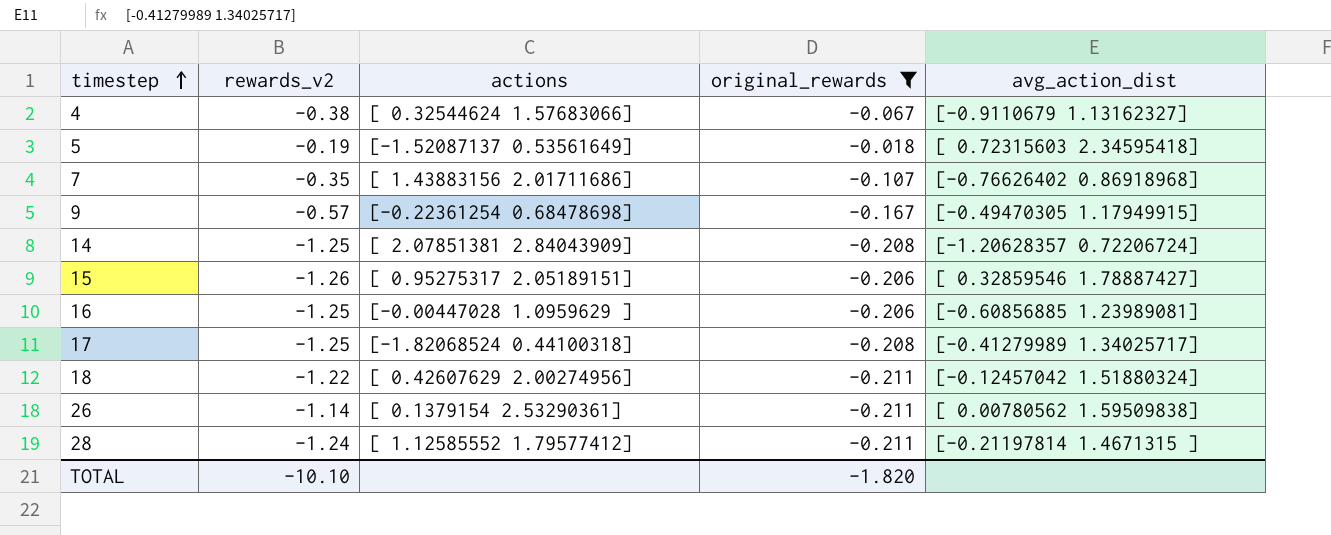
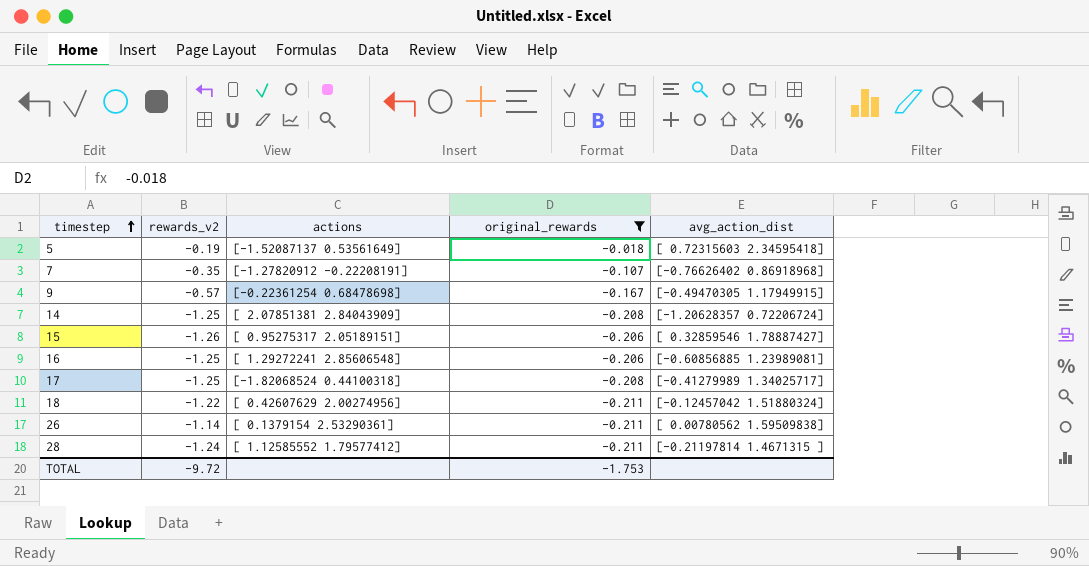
row 4: -0.38 | [ 0.32544624 1.57683066] | -0.067 | [-0.9110679 1.13162327] -> none
7 | actions: [ 1.43883156 2.01711686] -> [-1.27820912 -0.22208191]
16 | actions: [-0.00447028 1.0959629 ] -> [ 1.29272241 2.85606548]
TOTAL | rewards_v2: -10.10 -> -9.72
TOTAL | original_rewards: -1.820 -> -1.753

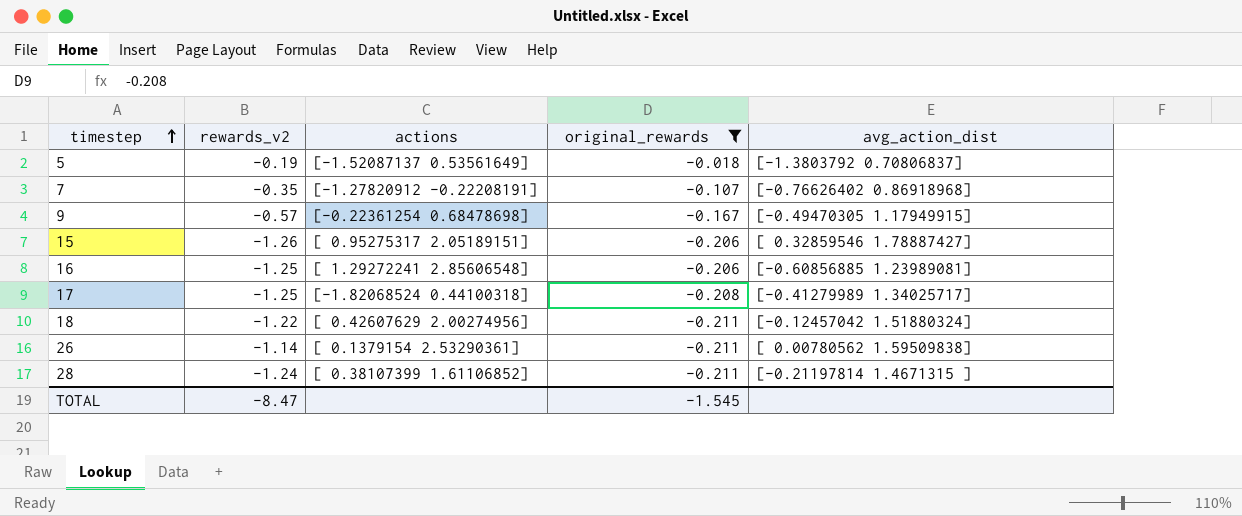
row 14: -1.25 | [ 2.07851381 2.84043909] | -0.208 | [-1.20628357 0.72206724] -> none
5 | avg_action_dist: [ 0.72315603 2.34595418] -> [-1.3803792 0.70806837]
28 | actions: [ 1.12585552 1.79577412] -> [ 0.38107399 1.61106852]
TOTAL | rewards_v2: -9.72 -> -8.47
TOTAL | original_rewards: -1.753 -> -1.545

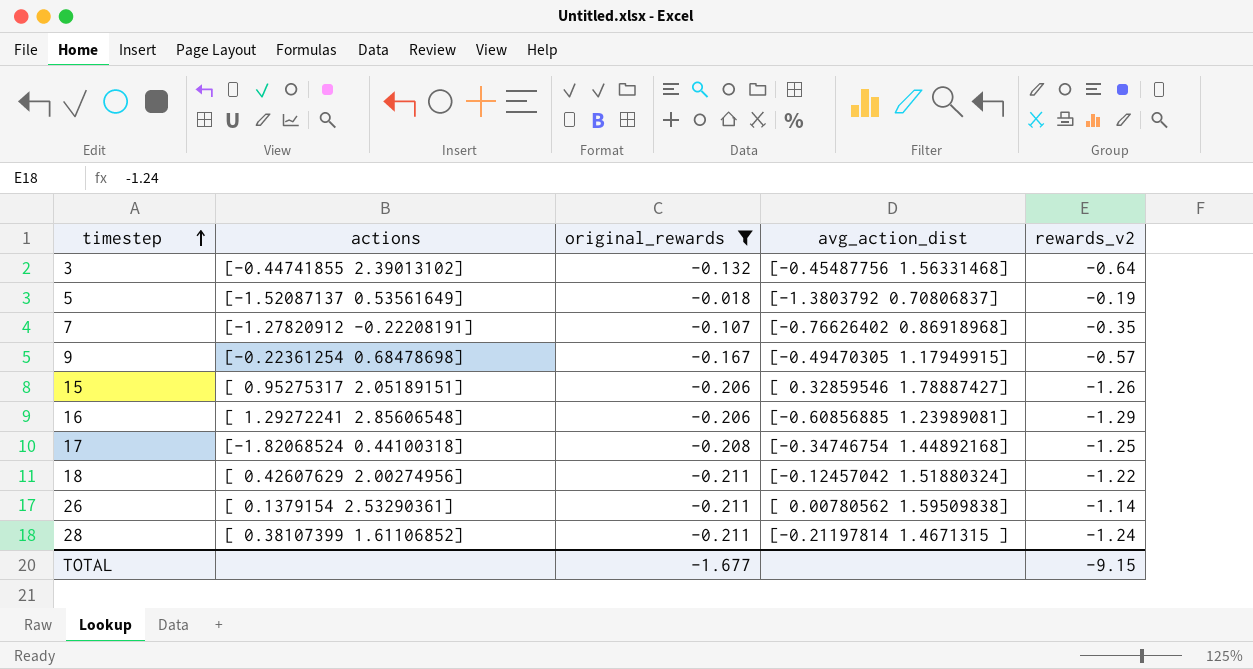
column rewards_v2 | position: 2 -> 5
row 3: none -> [-0.44741855 2.39013102] | -0.132 | [-0.45487756 1.56331468] | -0.64
16 | rewards_v2: -1.25 -> -1.29
17 | avg_action_dist: [-0.41279989 1.34025717] -> [-0.34746754 1.44892168]
TOTAL | original_rewards: -1.545 -> -1.677
TOTAL | rewards_v2: -8.47 -> -9.15

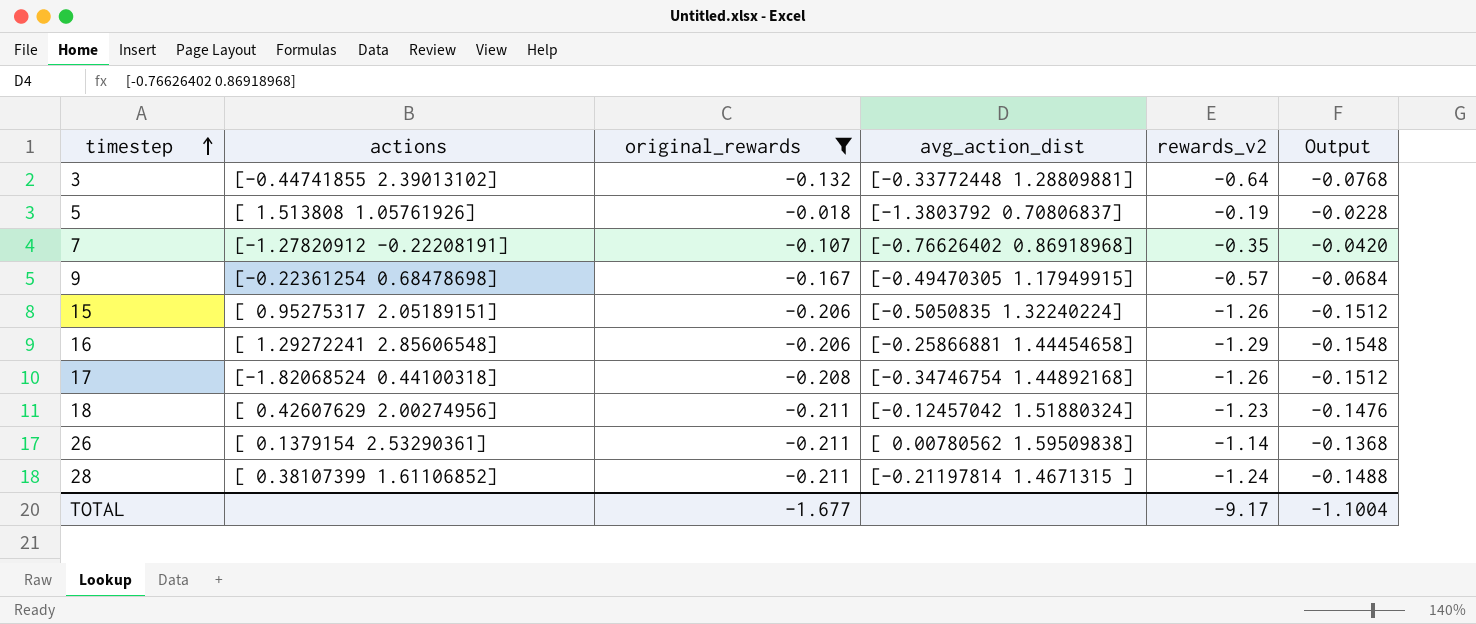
column Output | formula: none -> [rewards_v2] * 0.12
3 | avg_action_dist: [-0.45487756 1.56331468] -> [-0.33772448 1.28809881]
5 | actions: [-1.52087137 0.53561649] -> [ 1.513808 1.05761926]
15 | avg_action_dist: [ 0.32859546 1.78887427] -> [-0.5050835 1.32240224]
16 | avg_action_dist: [-0.60856885 1.23989081] -> [-0.25866881 1.44454658]
17 | rewards_v2: -1.25 -> -1.26
18 | rewards_v2: -1.22 -> -1.23
TOTAL | rewards_v2: -9.15 -> -9.17

